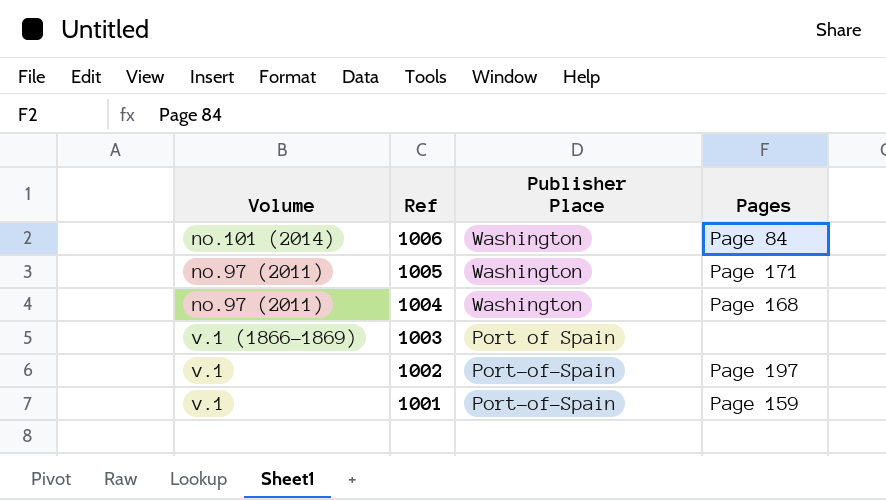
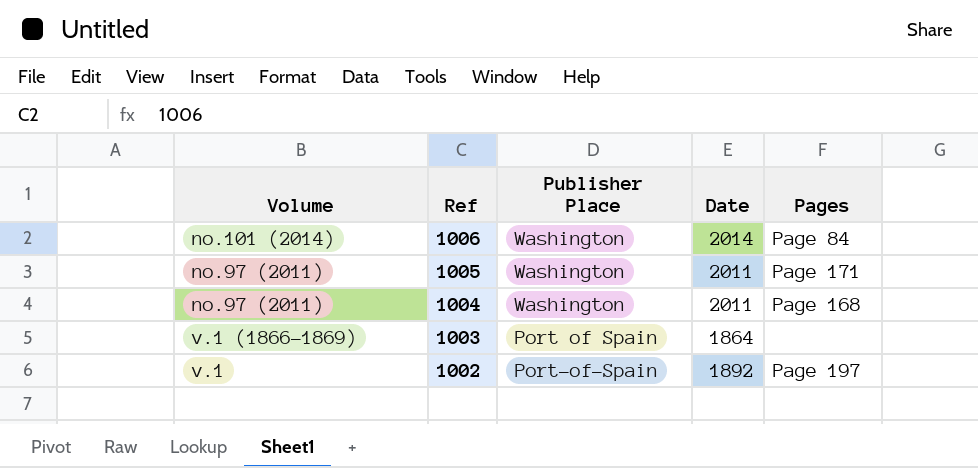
column Date | position: none -> 4
row 1001: v.1 | Port-of-Spain | Page 159 -> none

